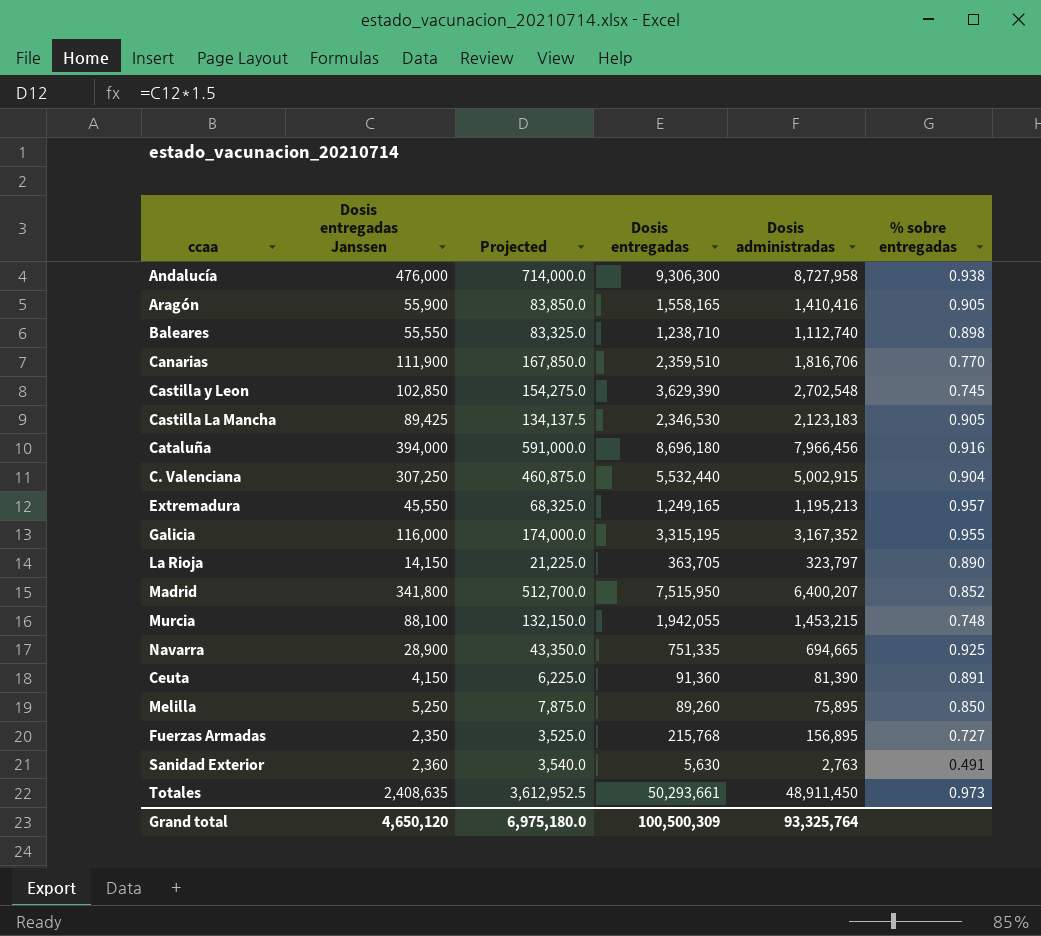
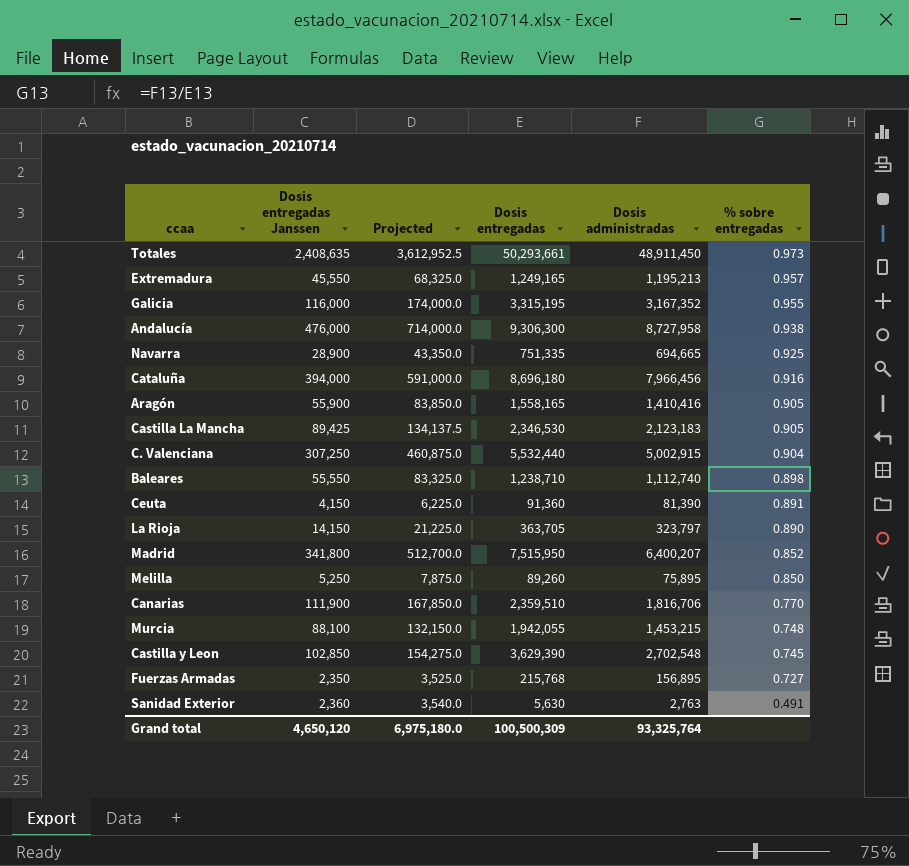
row order: none -> % sobre entregadas descending

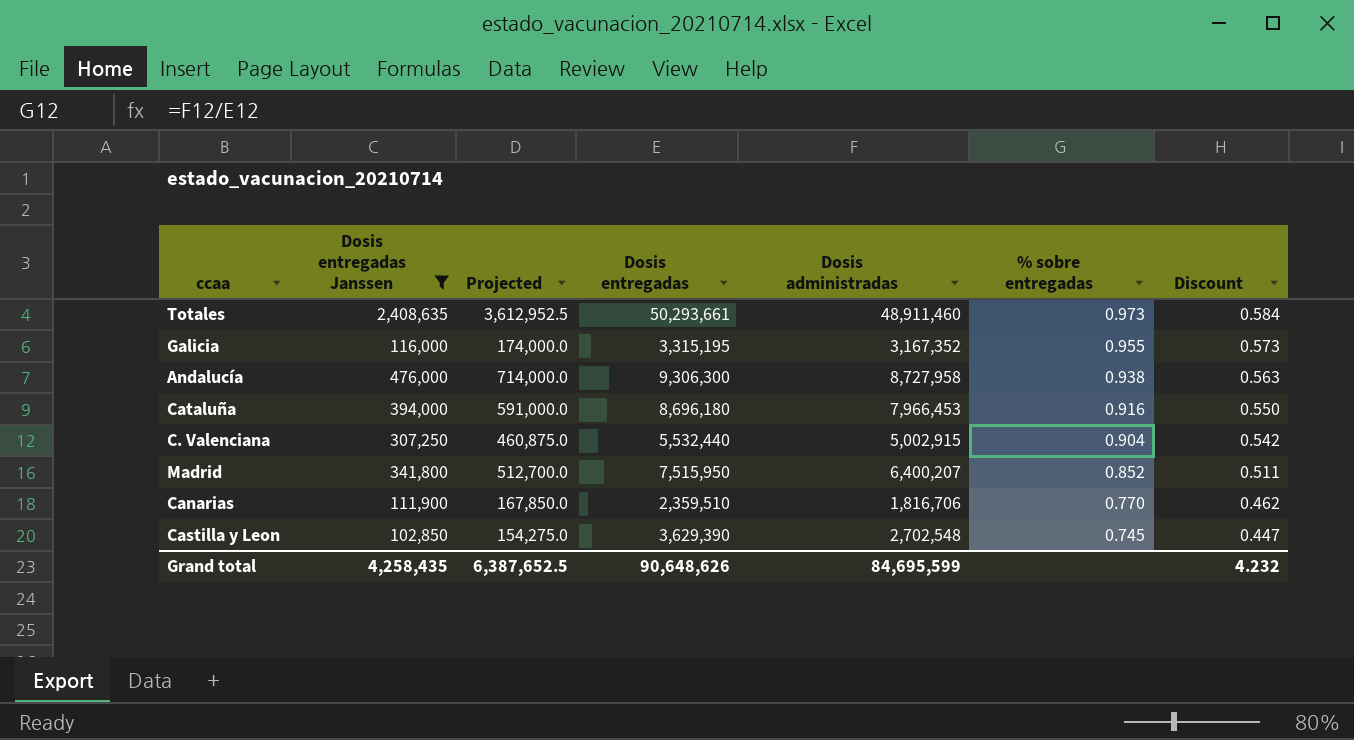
filter: none -> Dosis entregadas Janssen >= 102,850
column Discount | formula: none -> [% sobre entregadas] * 0.6
Totales | Dosis administradas: 48,911,450 -> 48,911,460
Cataluña | Dosis administradas: 7,966,456 -> 7,966,453
Grand total | Dosis entregadas Janssen: 4,650,120 -> 4,258,435
Grand total | Projected: 6,975,180.0 -> 6,387,652.5
Grand total | Dosis entregadas: 100,500,309 -> 90,648,626
Grand total | Dosis administradas: 93,325,764 -> 84,695,599

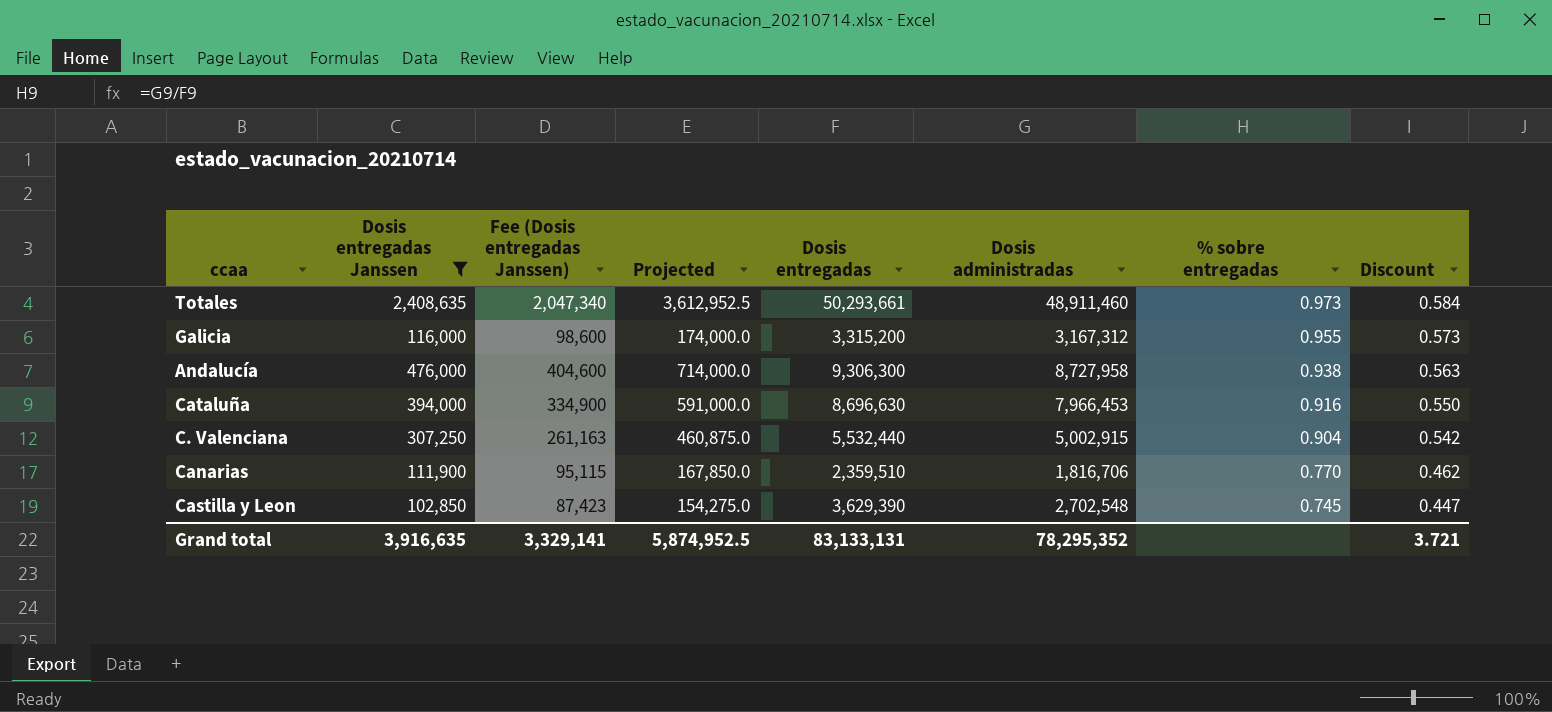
column Fee (Dosis entregadas Janssen) | formula: none -> [Dosis entregadas Janssen] * 0.85
row Madrid: 341,800 | 512,700.0 | 7,515,950 | 6,400,207 | 0.852 | 0.511 -> none
Galicia | Dosis entregadas: 3,315,195 -> 3,315,200
Galicia | Dosis administradas: 3,167,352 -> 3,167,312
Cataluña | Dosis entregadas: 8,696,180 -> 8,696,630
Grand total | Dosis entregadas Janssen: 4,258,435 -> 3,916,635
Grand total | Projected: 6,387,652.5 -> 5,874,952.5
Grand total | Dosis entregadas: 90,648,626 -> 83,133,131
Grand total | Dosis administradas: 84,695,599 -> 78,295,352
Grand total | Discount: 4.232 -> 3.721

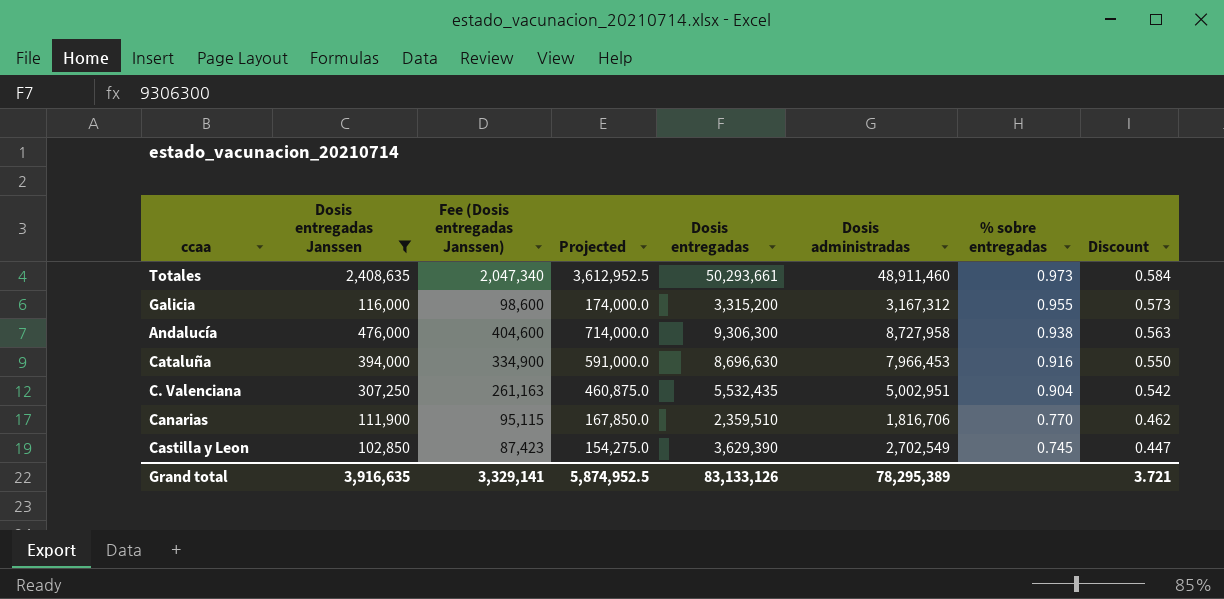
C. Valenciana | Dosis entregadas: 5,532,440 -> 5,532,435
C. Valenciana | Dosis administradas: 5,002,915 -> 5,002,951
Castilla y Leon | Dosis administradas: 2,702,548 -> 2,702,549
Grand total | Dosis entregadas: 83,133,131 -> 83,133,126
Grand total | Dosis administradas: 78,295,352 -> 78,295,389

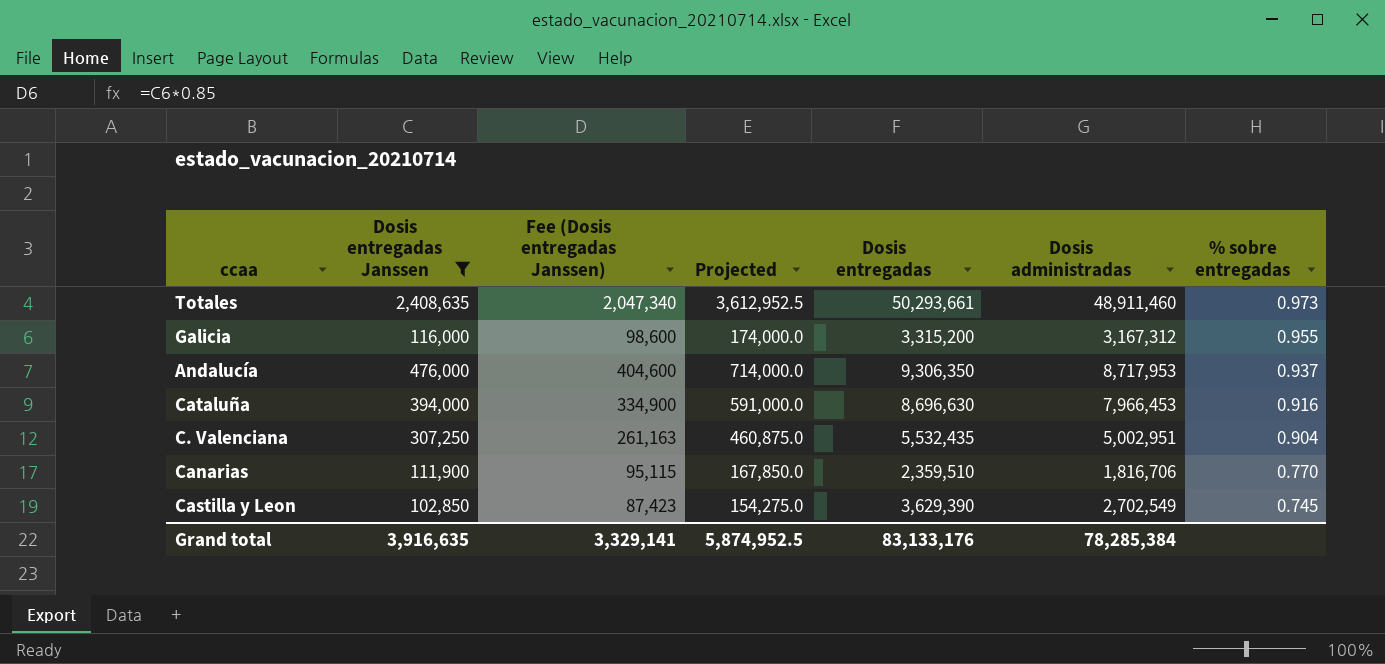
column Discount | formula: [% sobre entregadas] * 0.6 -> none
Andalucía | Dosis entregadas: 9,306,300 -> 9,306,350
Andalucía | Dosis administradas: 8,727,958 -> 8,717,953
Andalucía | % sobre entregadas: 0.938 -> 0.937
Grand total | Dosis entregadas: 83,133,126 -> 83,133,176
Grand total | Dosis administradas: 78,295,389 -> 78,285,384

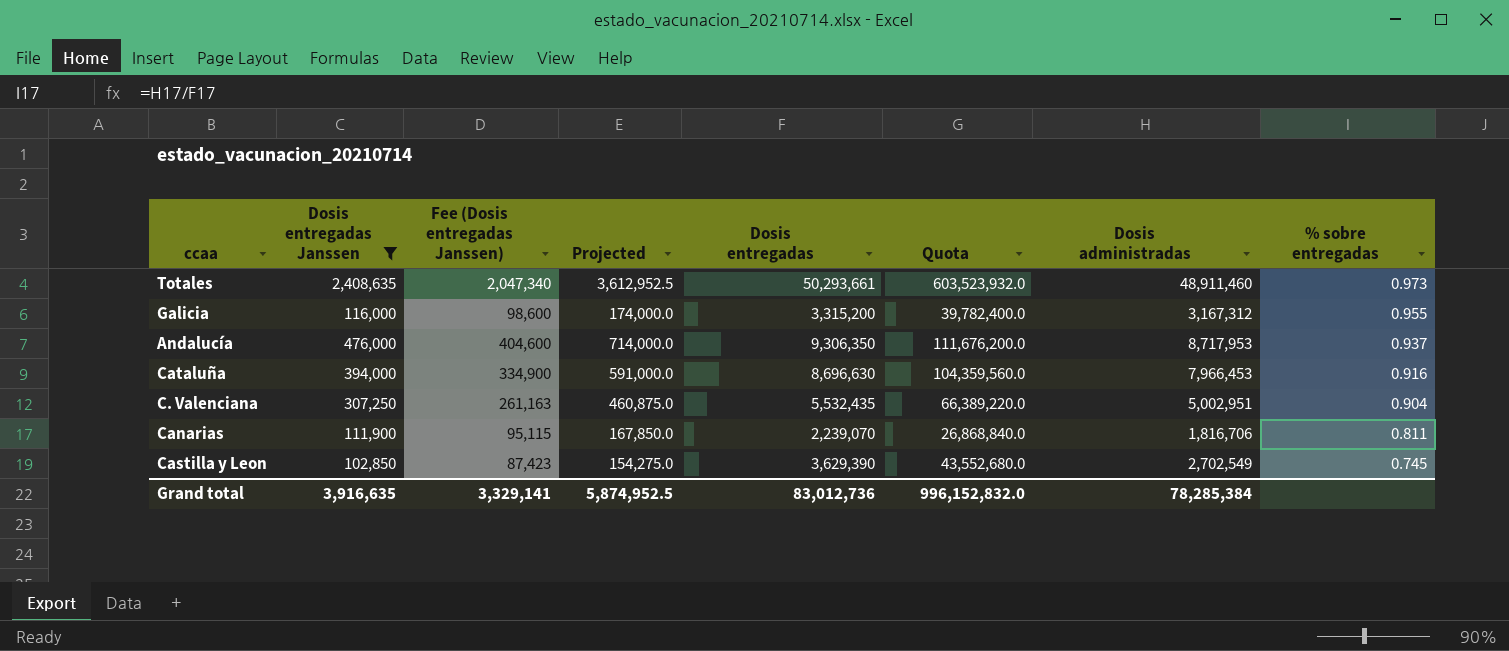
column Quota | formula: none -> [Dosis entregadas] * 12
Canarias | Dosis entregadas: 2,359,510 -> 2,239,070
Canarias | % sobre entregadas: 0.770 -> 0.811
Grand total | Dosis entregadas: 83,133,176 -> 83,012,736

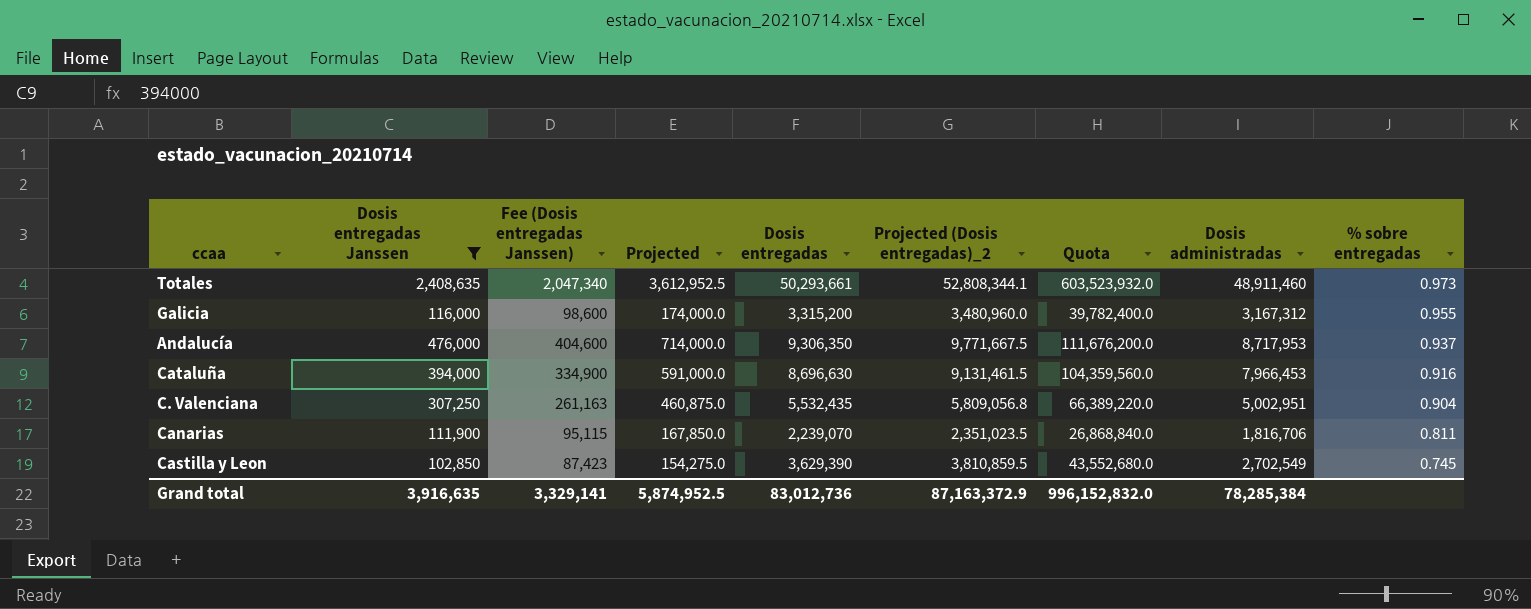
column Projected (Dosis entregadas)_2 | formula: none -> [Dosis entregadas] * 1.05

